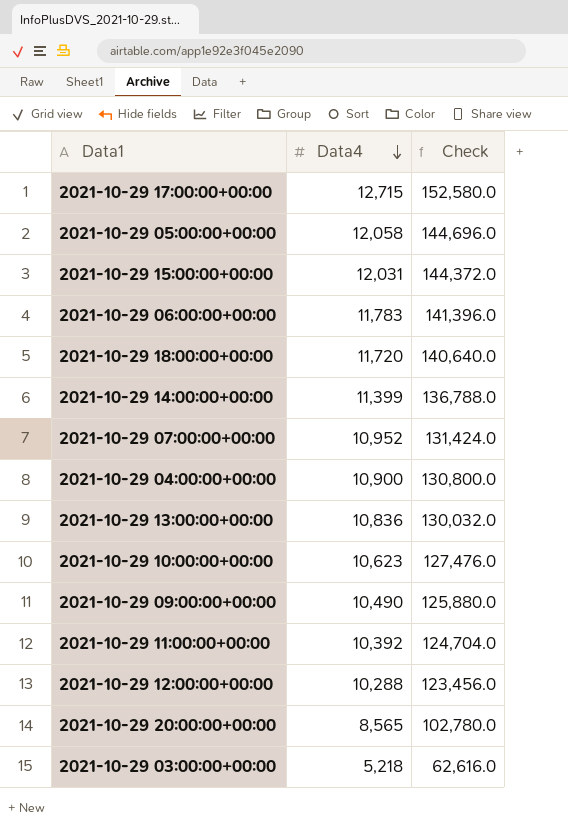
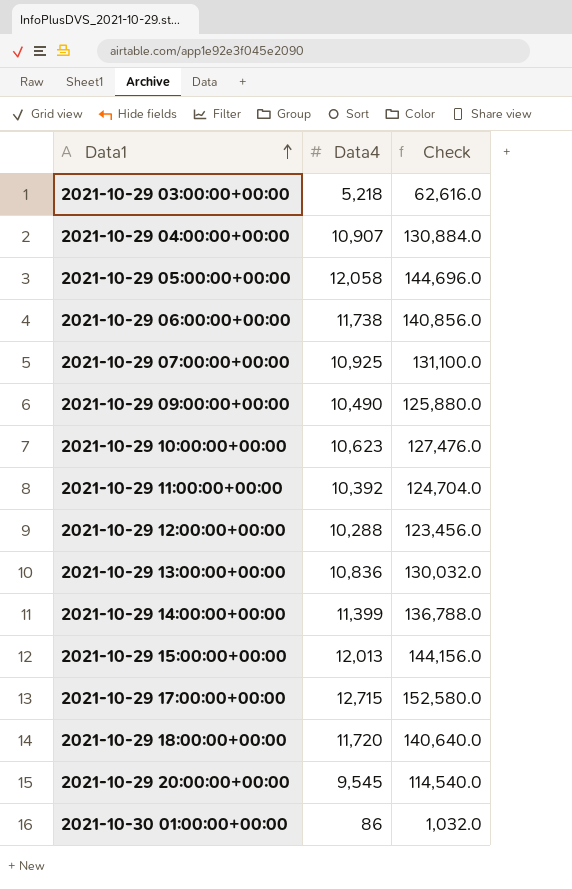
row order: Data4 descending -> Data1 ascending
2021-10-29 04:00:00+00:00 | Data4: 10,900 -> 10,907
2021-10-29 04:00:00+00:00 | Check: 130,800.0 -> 130,884.0
2021-10-29 06:00:00+00:00 | Data4: 11,783 -> 11,738
2021-10-29 06:00:00+00:00 | Check: 141,396.0 -> 140,856.0
2021-10-29 07:00:00+00:00 | Data4: 10,952 -> 10,925
2021-10-29 07:00:00+00:00 | Check: 131,424.0 -> 131,100.0
2021-10-29 15:00:00+00:00 | Data4: 12,031 -> 12,013
2021-10-29 15:00:00+00:00 | Check: 144,372.0 -> 144,156.0
2021-10-29 20:00:00+00:00 | Data4: 8,565 -> 9,545
2021-10-29 20:00:00+00:00 | Check: 102,780.0 -> 114,540.0
row 2021-10-30 01:00:00+00:00: none -> 86 | 1,032.0

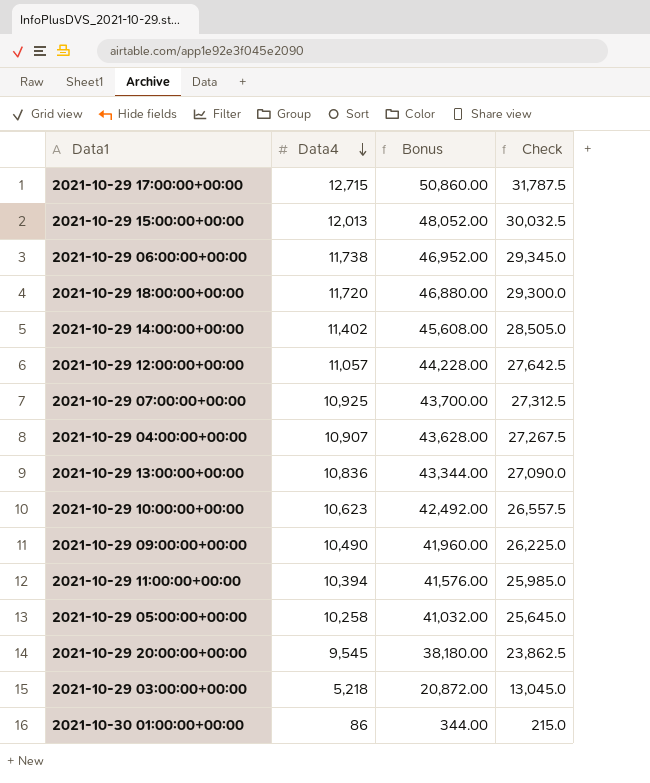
row order: Data1 ascending -> Data4 descending
column Bonus | formula: none -> [Data4] * 4
column Check | formula: [Data4] * 12 -> [Data4] * 2.5
2021-10-29 14:00:00+00:00 | Data4: 11,399 -> 11,402
2021-10-29 12:00:00+00:00 | Data4: 10,288 -> 11,057
2021-10-29 11:00:00+00:00 | Data4: 10,392 -> 10,394
2021-10-29 05:00:00+00:00 | Data4: 12,058 -> 10,258

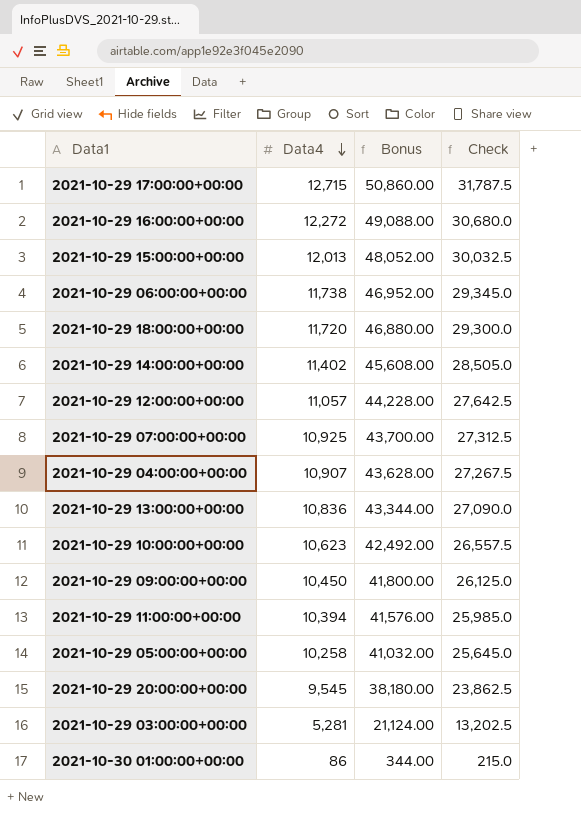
row 2021-10-29 16:00:00+00:00: none -> 12,272 | 49,088.00 | 30,680.0
2021-10-29 09:00:00+00:00 | Data4: 10,490 -> 10,450
2021-10-29 09:00:00+00:00 | Bonus: 41,960.00 -> 41,800.00
2021-10-29 09:00:00+00:00 | Check: 26,225.0 -> 26,125.0
2021-10-29 03:00:00+00:00 | Data4: 5,218 -> 5,281
2021-10-29 03:00:00+00:00 | Bonus: 20,872.00 -> 21,124.00
2021-10-29 03:00:00+00:00 | Check: 13,045.0 -> 13,202.5

